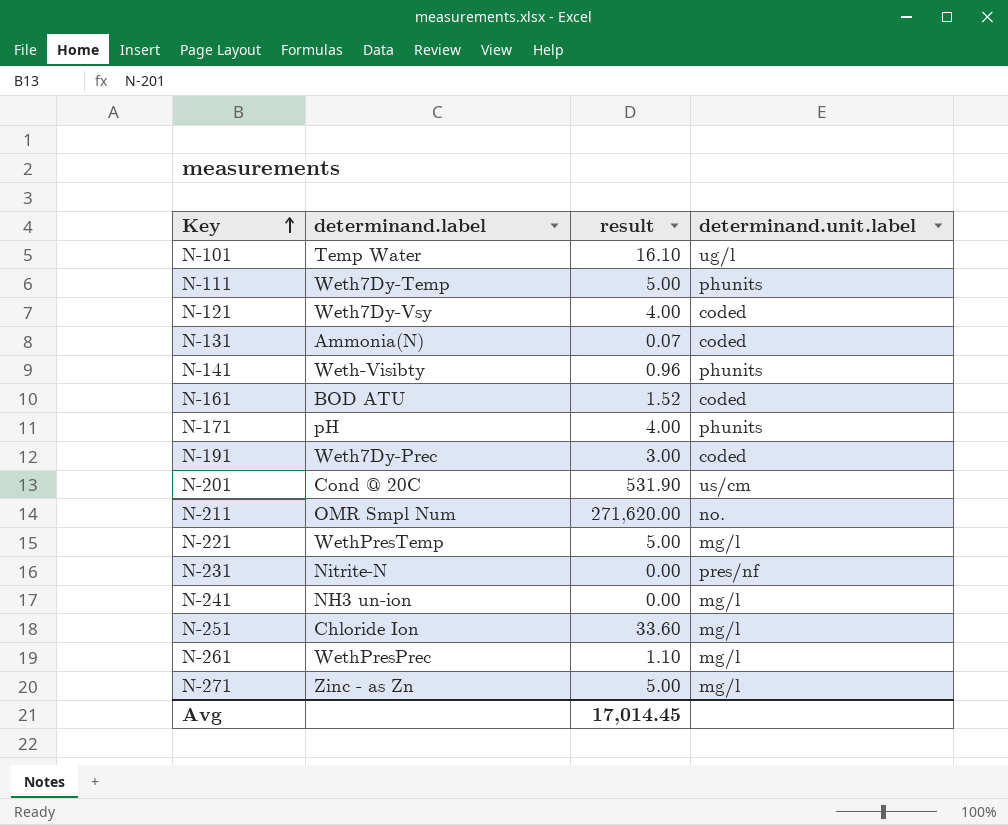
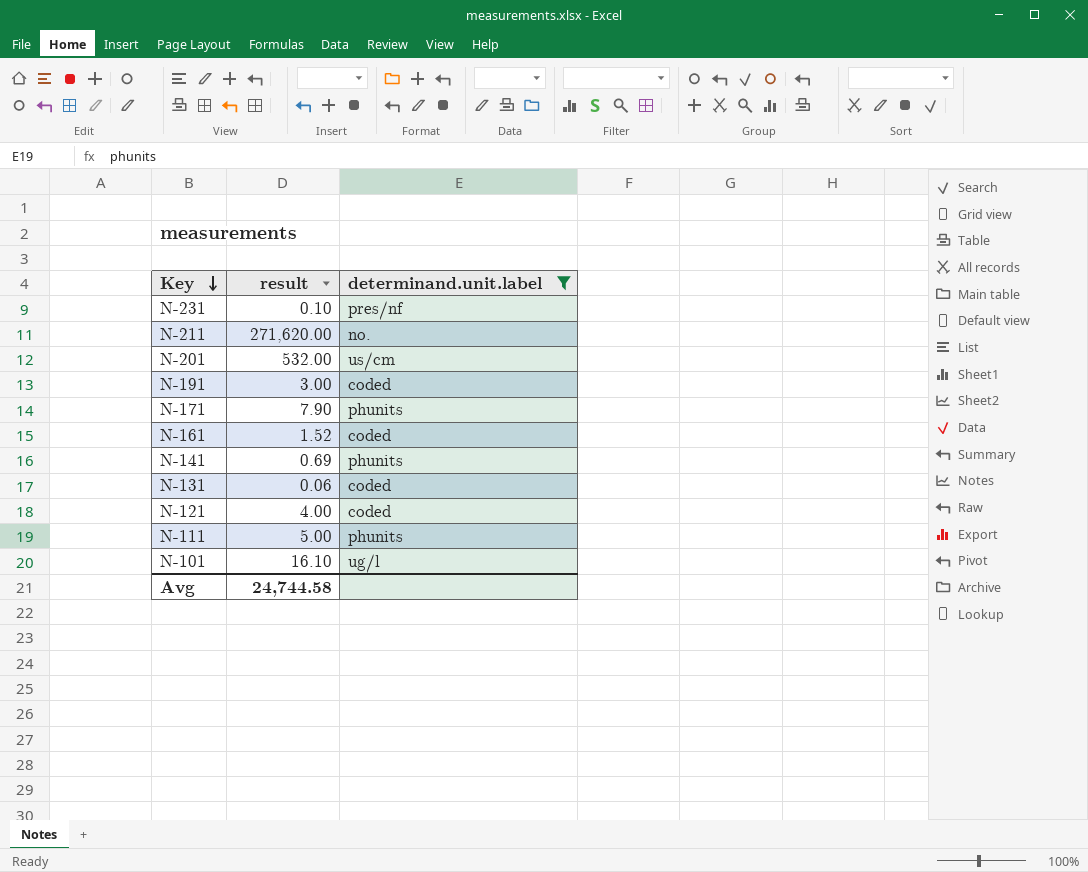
filter: none -> determinand.unit.label != mg/l
row order: Key ascending -> Key descending
column determinand.label | position: 2 -> none
N-231 | result: 0.00 -> 0.10
N-201 | result: 531.90 -> 532.00
N-171 | result: 4.00 -> 7.90
N-141 | result: 0.96 -> 0.69
N-131 | result: 0.07 -> 0.06
Avg | result: 17,014.45 -> 24,744.58

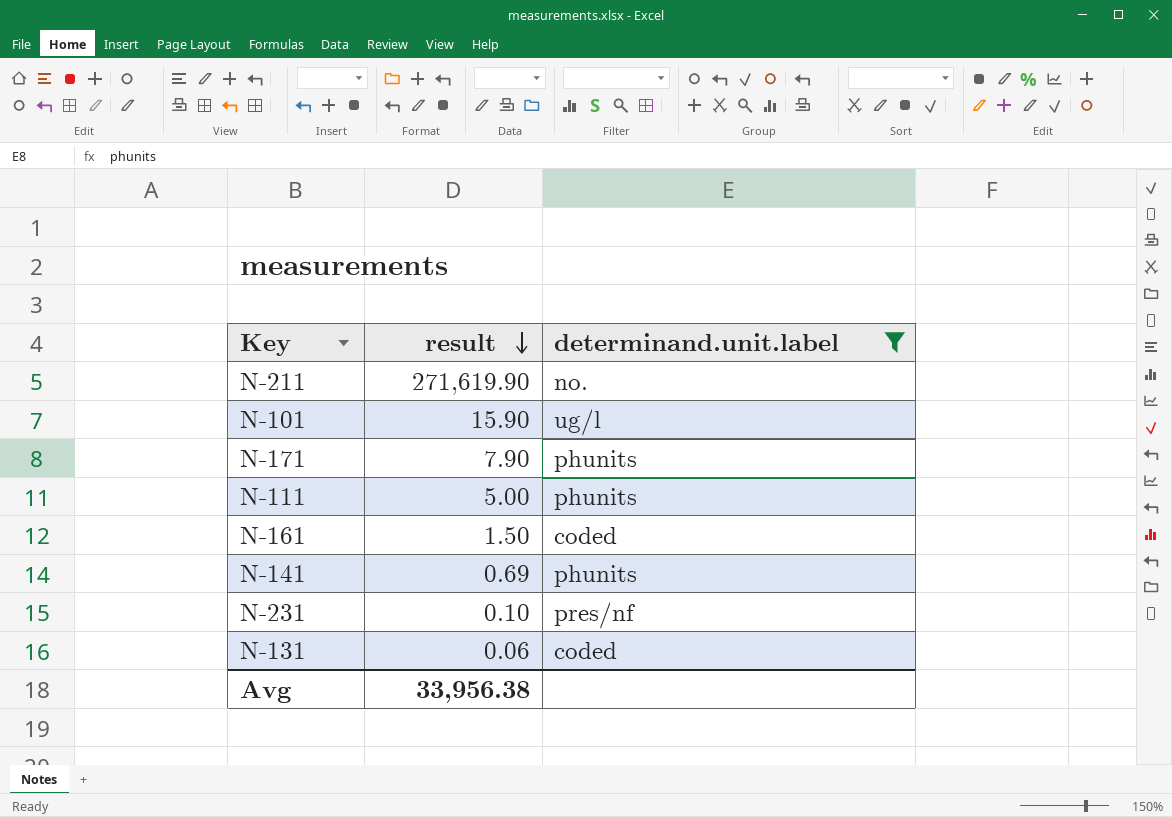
row order: Key descending -> result descending
row N-201: 532.00 | us/cm -> none
row N-191: 3.00 | coded -> none
row N-121: 4.00 | coded -> none
N-211 | result: 271,620.00 -> 271,619.90
N-101 | result: 16.10 -> 15.90
N-161 | result: 1.52 -> 1.50
Avg | result: 24,744.58 -> 33,956.38

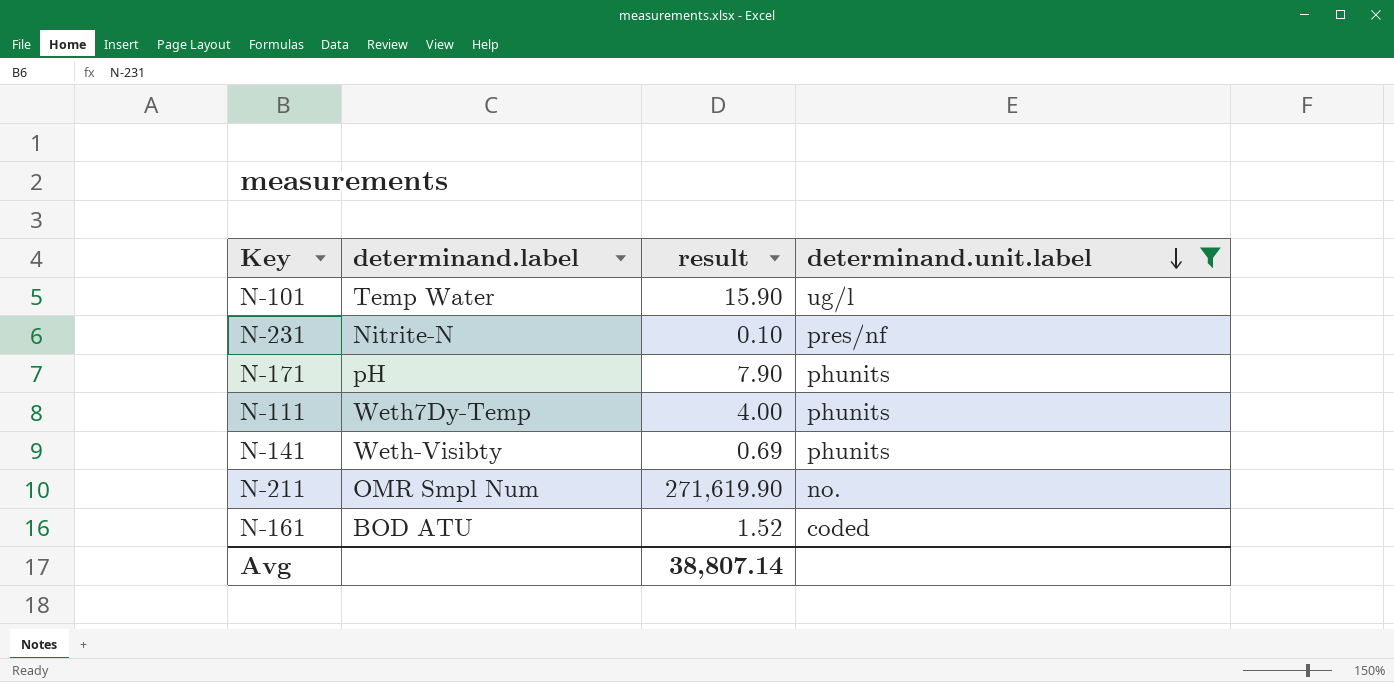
row order: result descending -> determinand.unit.label descending
column determinand.label | position: none -> 2
row N-131: 0.06 | coded -> none
N-111 | result: 5.00 -> 4.00
N-161 | result: 1.50 -> 1.52
Avg | result: 33,956.38 -> 38,807.14

